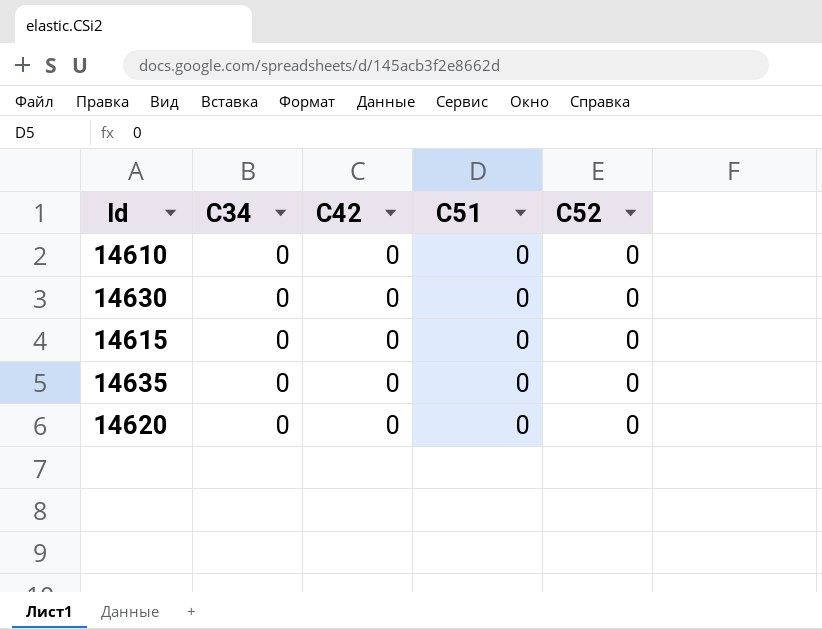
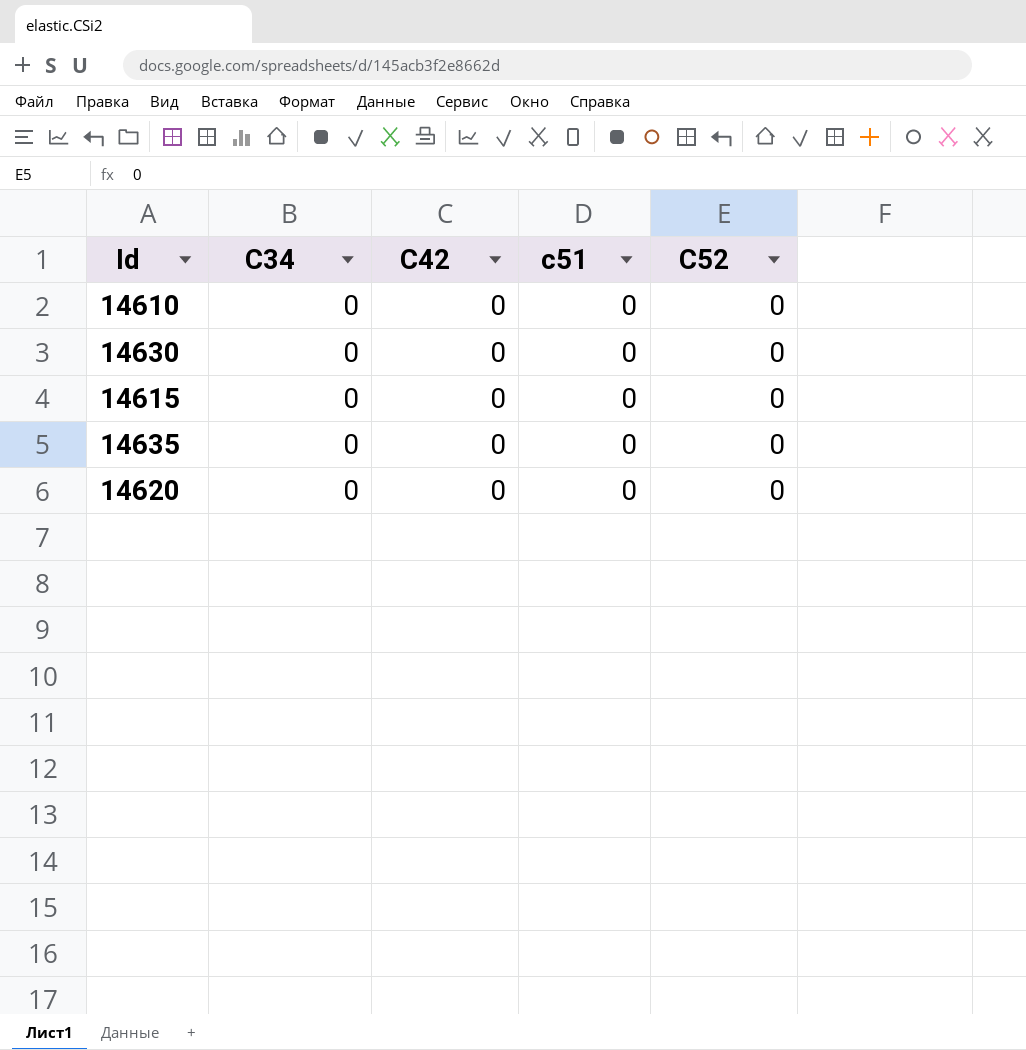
column name: C51 -> c51

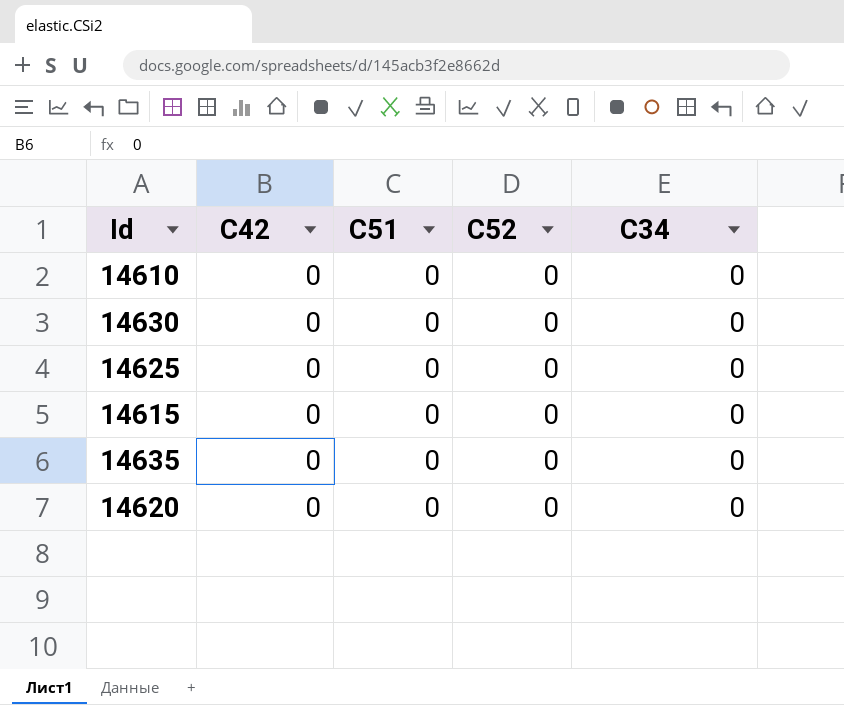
column name: c51 -> C51
column C34 | position: 2 -> 5
row 14625: none -> 0 | 0 | 0 | 0

